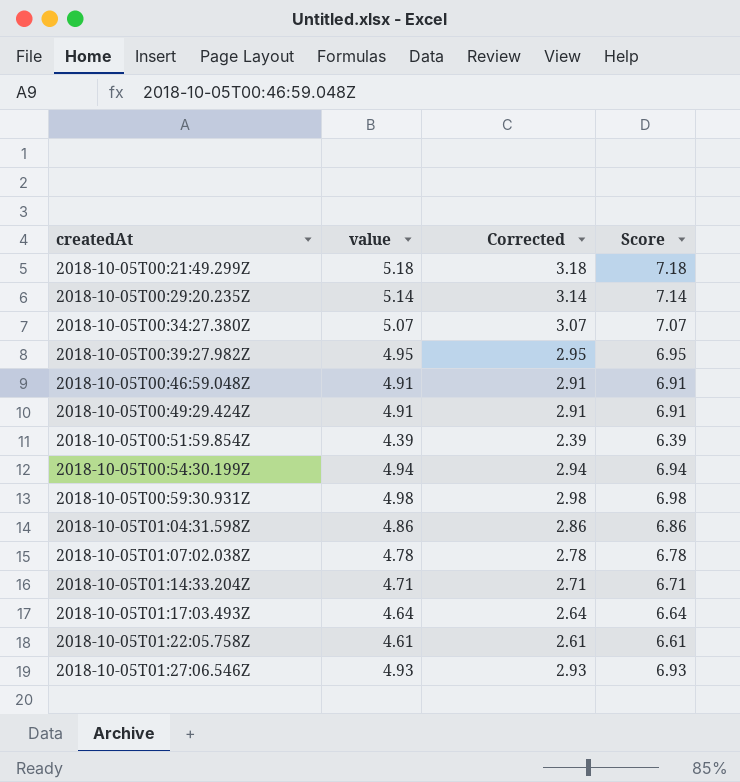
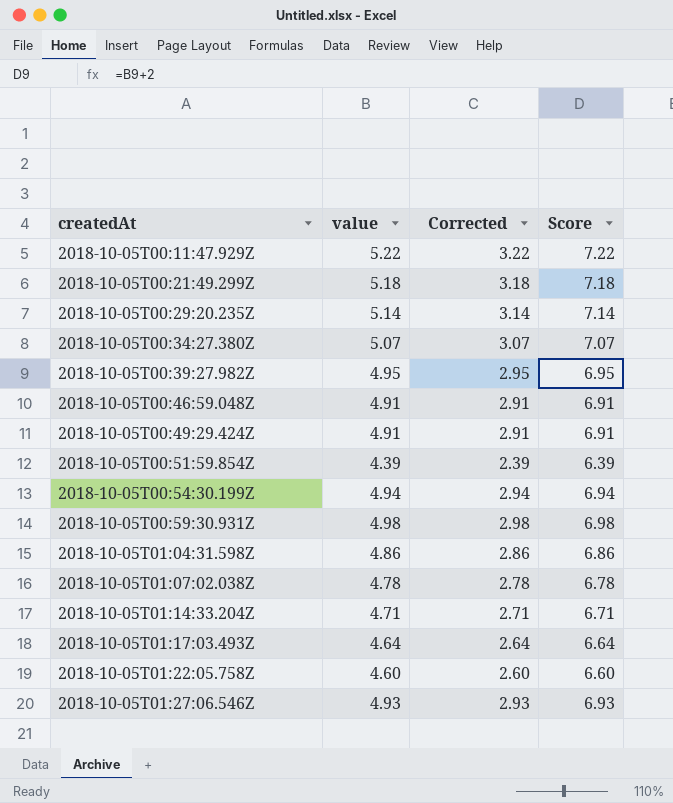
row 2018-10-05T00:11:47.929Z: none -> 5.22 | 3.22 | 7.22
2018-10-05T01:22:05.758Z | value: 4.61 -> 4.60
2018-10-05T01:22:05.758Z | Corrected: 2.61 -> 2.60
2018-10-05T01:22:05.758Z | Score: 6.61 -> 6.60

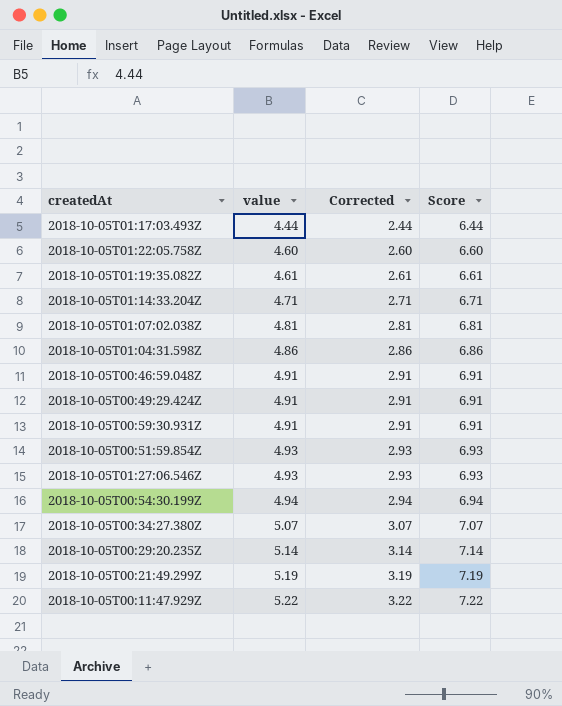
row order: createdAt ascending -> value ascending
row 2018-10-05T00:39:27.982Z: 4.95 | 2.95 | 6.95 -> none
2018-10-05T01:17:03.493Z | value: 4.64 -> 4.44
2018-10-05T01:17:03.493Z | Corrected: 2.64 -> 2.44
2018-10-05T01:17:03.493Z | Score: 6.64 -> 6.44
row 2018-10-05T01:19:35.082Z: none -> 4.61 | 2.61 | 6.61
2018-10-05T01:07:02.038Z | value: 4.78 -> 4.81
2018-10-05T01:07:02.038Z | Corrected: 2.78 -> 2.81
2018-10-05T01:07:02.038Z | Score: 6.78 -> 6.81
2018-10-05T00:59:30.931Z | value: 4.98 -> 4.91
2018-10-05T00:59:30.931Z | Corrected: 2.98 -> 2.91
2018-10-05T00:59:30.931Z | Score: 6.98 -> 6.91
2018-10-05T00:51:59.854Z | value: 4.39 -> 4.93
2018-10-05T00:51:59.854Z | Corrected: 2.39 -> 2.93
2018-10-05T00:51:59.854Z | Score: 6.39 -> 6.93
2018-10-05T00:21:49.299Z | value: 5.18 -> 5.19
2018-10-05T00:21:49.299Z | Corrected: 3.18 -> 3.19
2018-10-05T00:21:49.299Z | Score: 7.18 -> 7.19

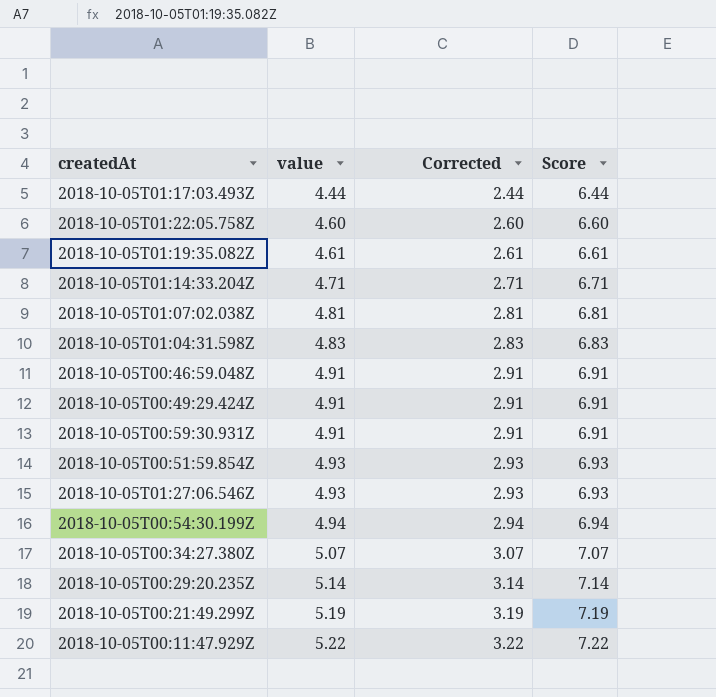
2018-10-05T01:04:31.598Z | value: 4.86 -> 4.83
2018-10-05T01:04:31.598Z | Corrected: 2.86 -> 2.83
2018-10-05T01:04:31.598Z | Score: 6.86 -> 6.83

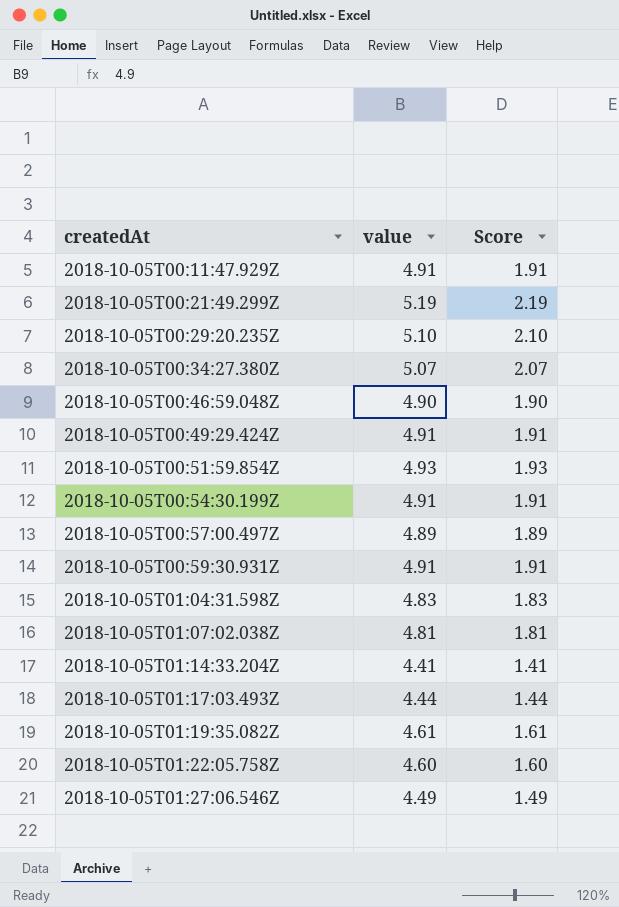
row order: value ascending -> createdAt ascending
column Corrected | formula: [value] - 2 -> none
column Score | formula: [value] + 2 -> [value] - 3
2018-10-05T00:11:47.929Z | value: 5.22 -> 4.91
2018-10-05T00:29:20.235Z | value: 5.14 -> 5.10
2018-10-05T00:46:59.048Z | value: 4.91 -> 4.90
2018-10-05T00:54:30.199Z | value: 4.94 -> 4.91
row 2018-10-05T00:57:00.497Z: none -> 4.89 | 1.89
2018-10-05T01:14:33.204Z | value: 4.71 -> 4.41
2018-10-05T01:27:06.546Z | value: 4.93 -> 4.49

